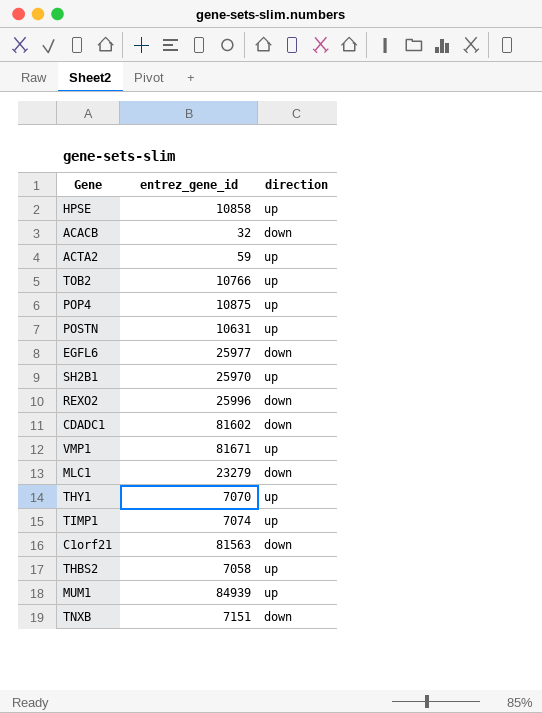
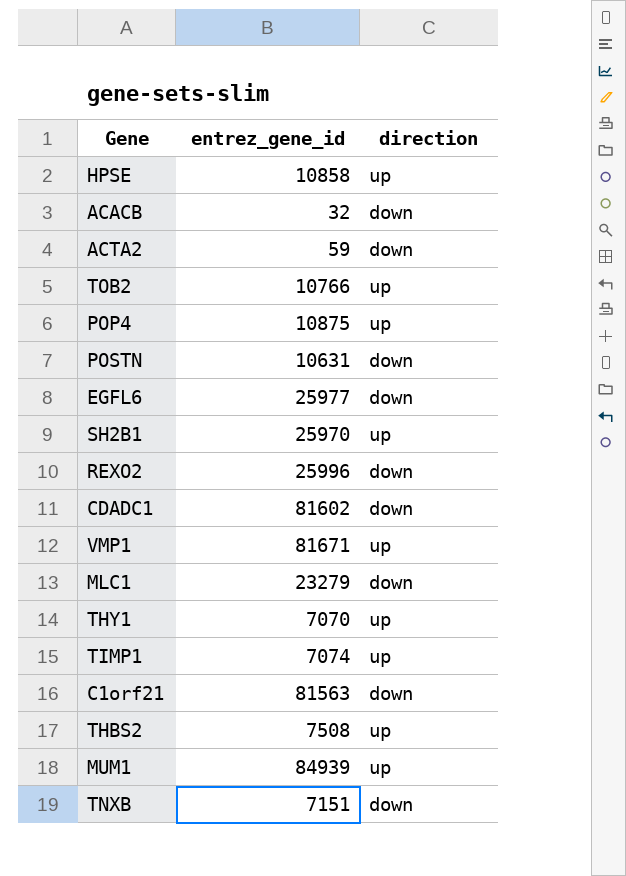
ACTA2 | direction: up -> down
POSTN | direction: up -> down
THBS2 | entrez_gene_id: 7058 -> 7508

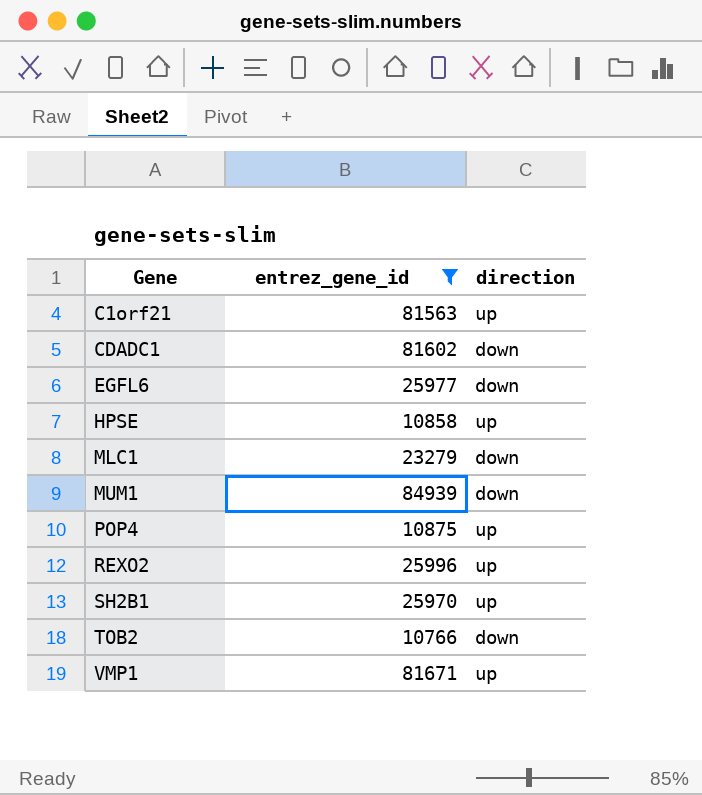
filter: none -> entrez_gene_id >= 10766
row order: none -> Gene ascending
C1orf21 | direction: down -> up
MUM1 | direction: up -> down
REXO2 | direction: down -> up
TOB2 | direction: up -> down

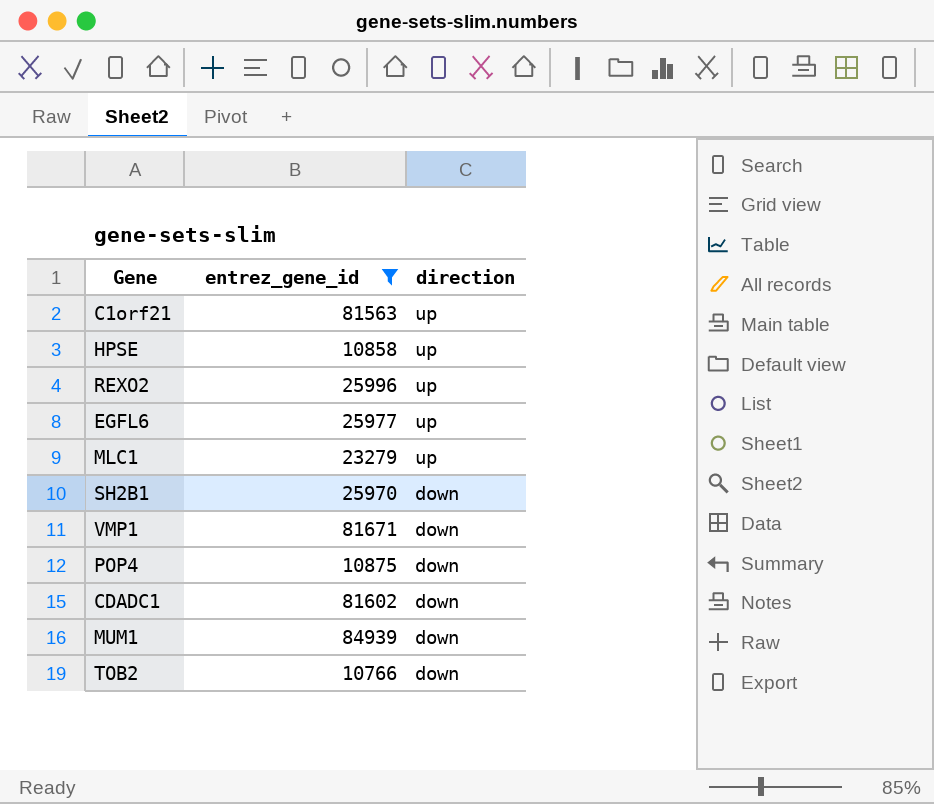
row order: Gene ascending -> direction descending
EGFL6 | direction: down -> up
MLC1 | direction: down -> up
SH2B1 | direction: up -> down
VMP1 | direction: up -> down
POP4 | direction: up -> down

